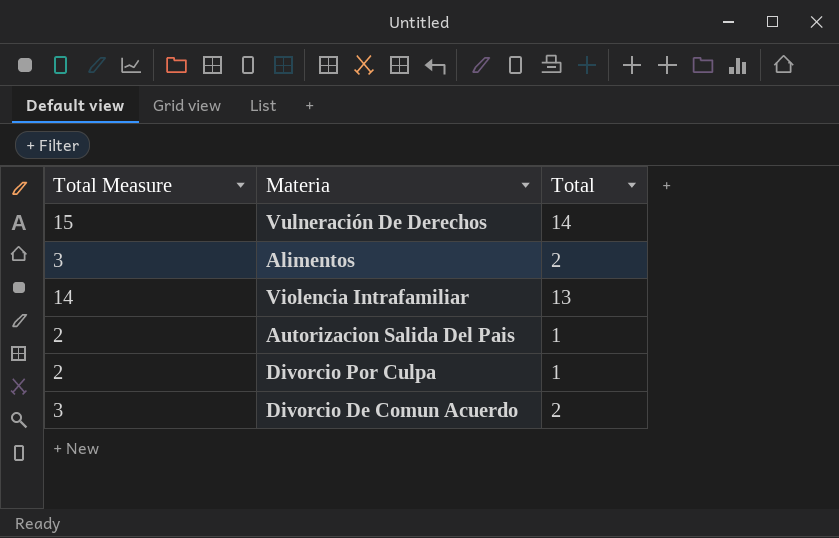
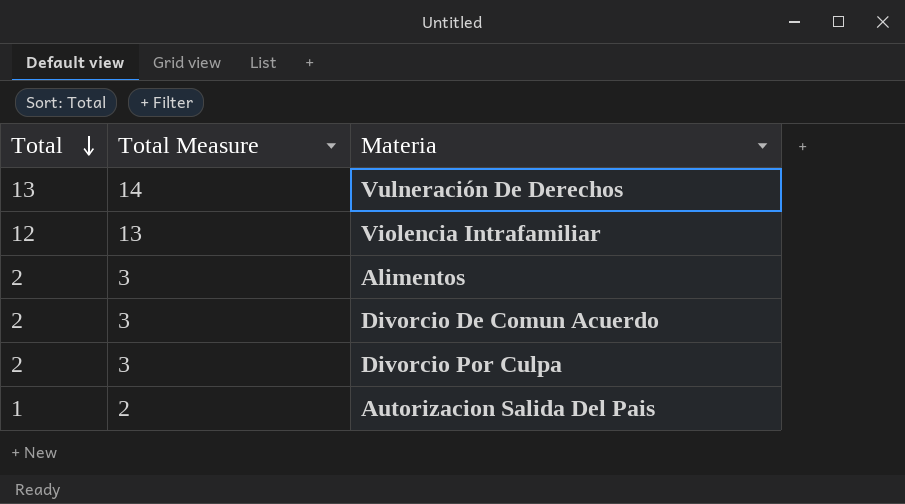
row order: none -> Total descending
column Total | position: 3 -> 1
Vulneración De Derechos | Total: 14 -> 13
Vulneración De Derechos | Total Measure: 15 -> 14
Violencia Intrafamiliar | Total: 13 -> 12
Violencia Intrafamiliar | Total Measure: 14 -> 13
Divorcio Por Culpa | Total: 1 -> 2
Divorcio Por Culpa | Total Measure: 2 -> 3

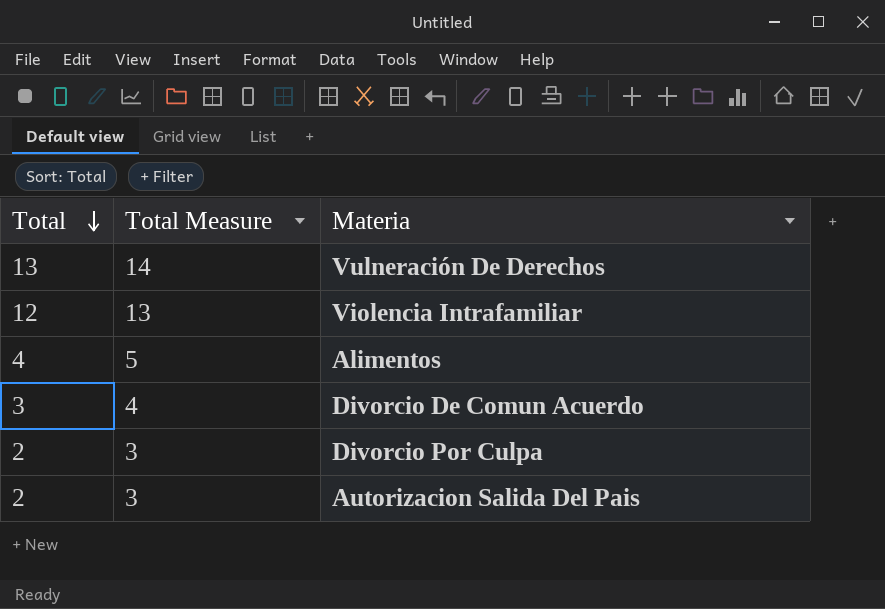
Alimentos | Total: 2 -> 4
Alimentos | Total Measure: 3 -> 5
Divorcio De Comun Acuerdo | Total: 2 -> 3
Divorcio De Comun Acuerdo | Total Measure: 3 -> 4
Autorizacion Salida Del Pais | Total: 1 -> 2
Autorizacion Salida Del Pais | Total Measure: 2 -> 3

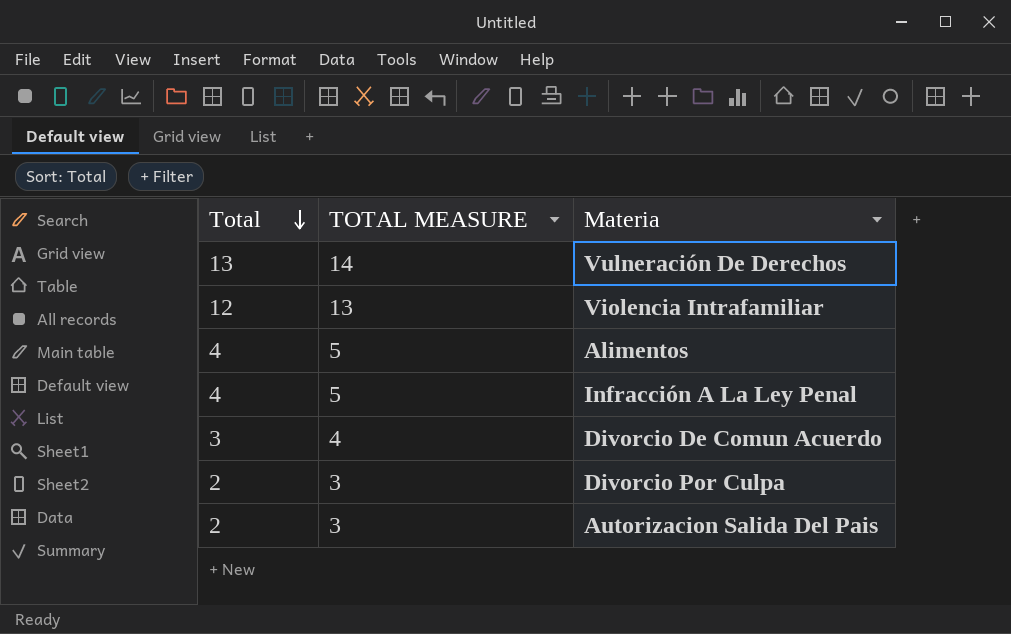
column name: Total Measure -> TOTAL MEASURE
row Infracción A La Ley Penal: none -> 4 | 5

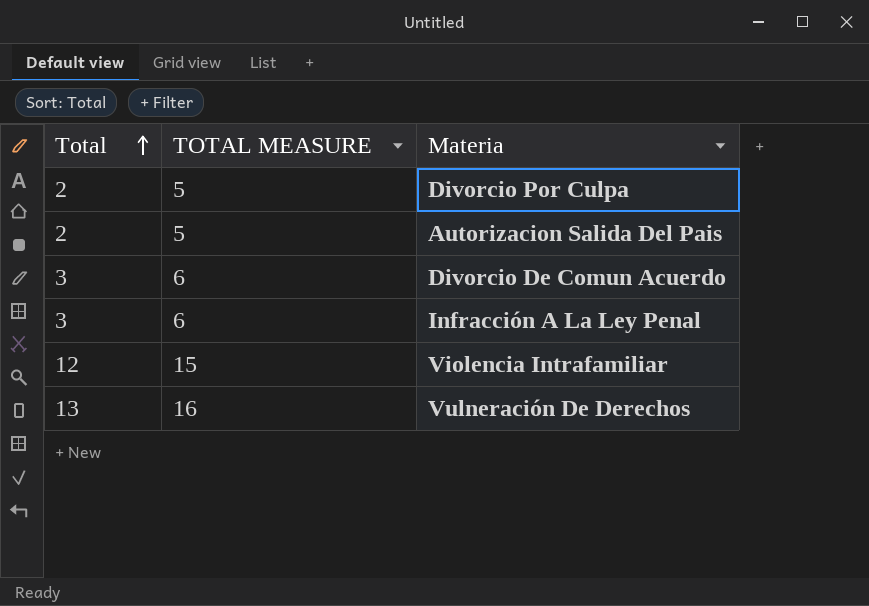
row order: Total descending -> Total ascending
column TOTAL MEASURE | formula: [Total] + 1 -> [Total] + 3
row Alimentos: 4 | 5 -> none
Infracción A La Ley Penal | Total: 4 -> 3

